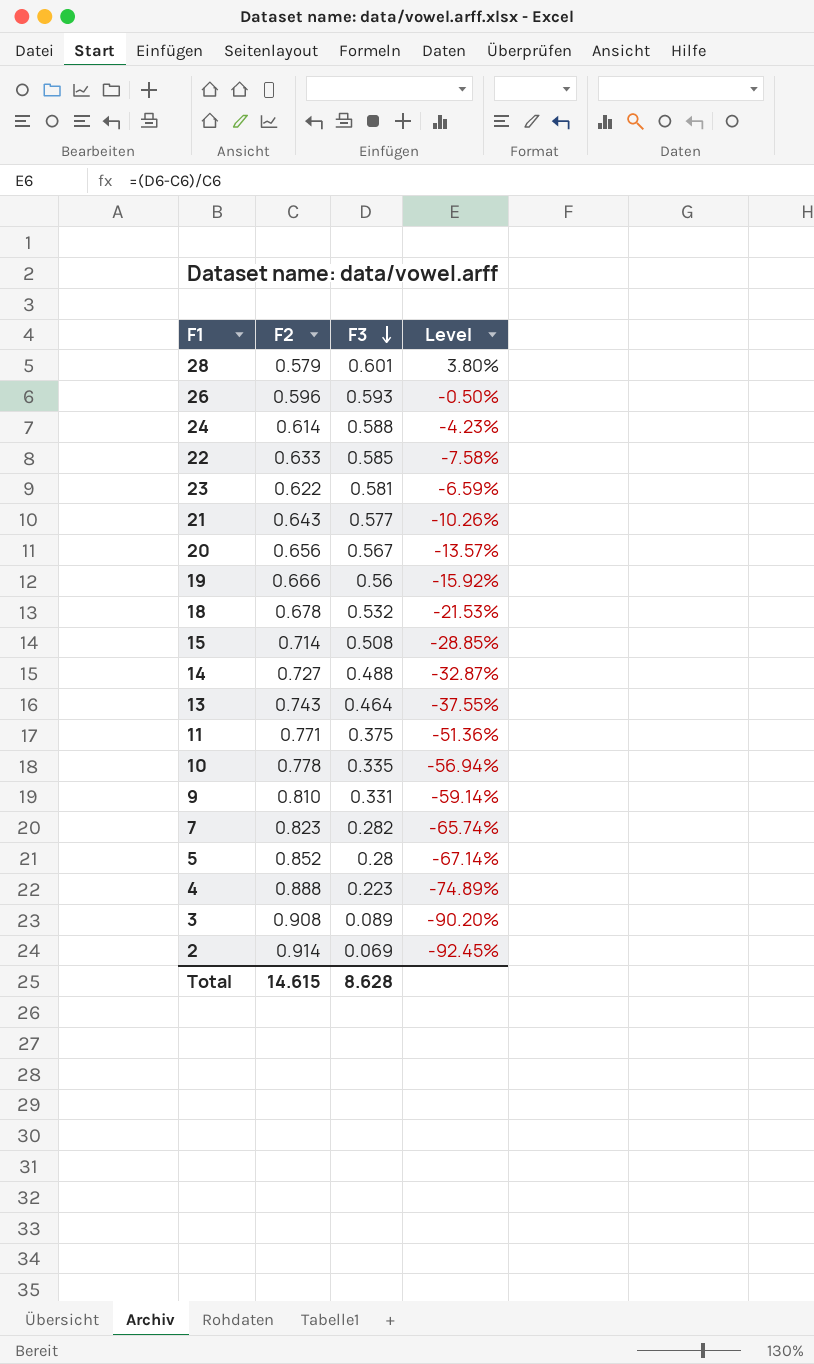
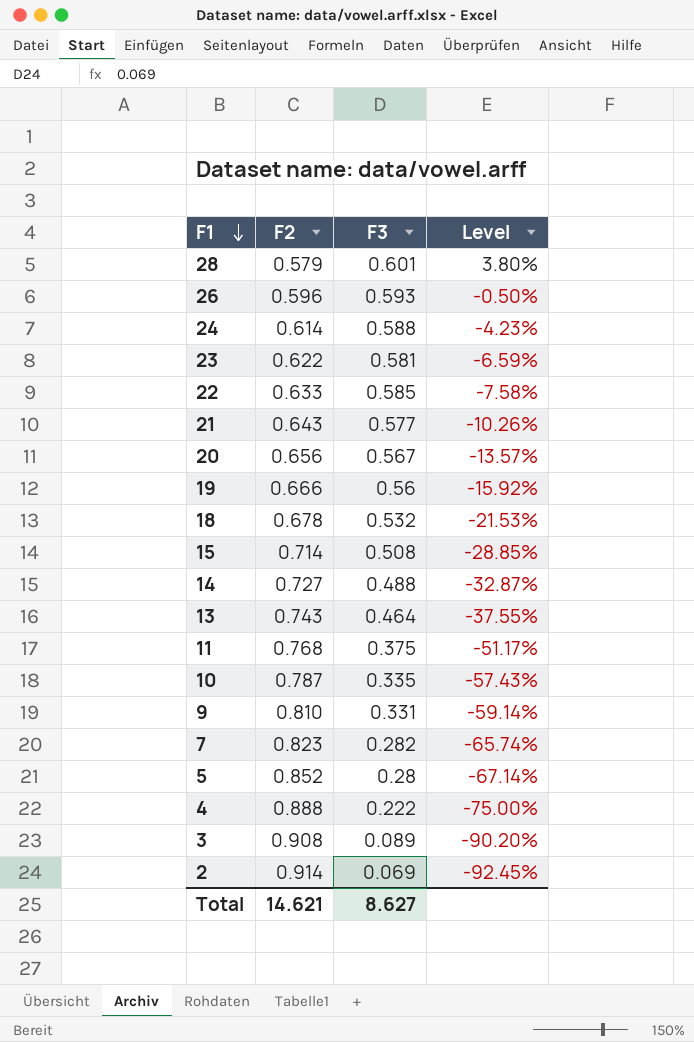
row order: F3 descending -> F1 descending
11 | F2: 0.771 -> 0.768
11 | Level: -51.36% -> -51.17%
10 | F2: 0.778 -> 0.787
10 | Level: -56.94% -> -57.43%
4 | F3: 0.223 -> 0.222
4 | Level: -74.89% -> -75.00%
Total | F2: 14.615 -> 14.621
Total | F3: 8.628 -> 8.627

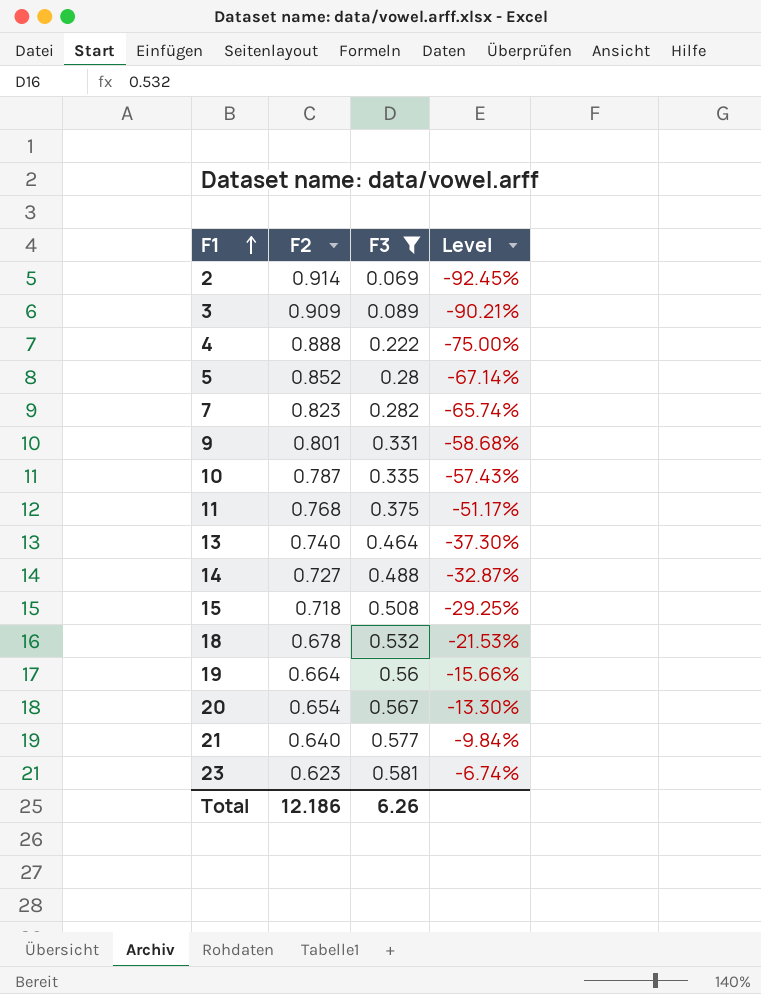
filter: none -> F3 <= 0.581
row order: F1 descending -> F1 ascending
3 | F2: 0.908 -> 0.909
3 | Level: -90.20% -> -90.21%
9 | F2: 0.810 -> 0.801
9 | Level: -59.14% -> -58.68%
13 | F2: 0.743 -> 0.740
13 | Level: -37.55% -> -37.30%
15 | F2: 0.714 -> 0.718
15 | Level: -28.85% -> -29.25%
19 | F2: 0.666 -> 0.664
19 | Level: -15.92% -> -15.66%
20 | F2: 0.656 -> 0.654
20 | Level: -13.57% -> -13.30%
21 | F2: 0.643 -> 0.640
21 | Level: -10.26% -> -9.84%
23 | F2: 0.622 -> 0.623
23 | Level: -6.59% -> -6.74%
Total | F2: 14.621 -> 12.186
Total | F3: 8.627 -> 6.26

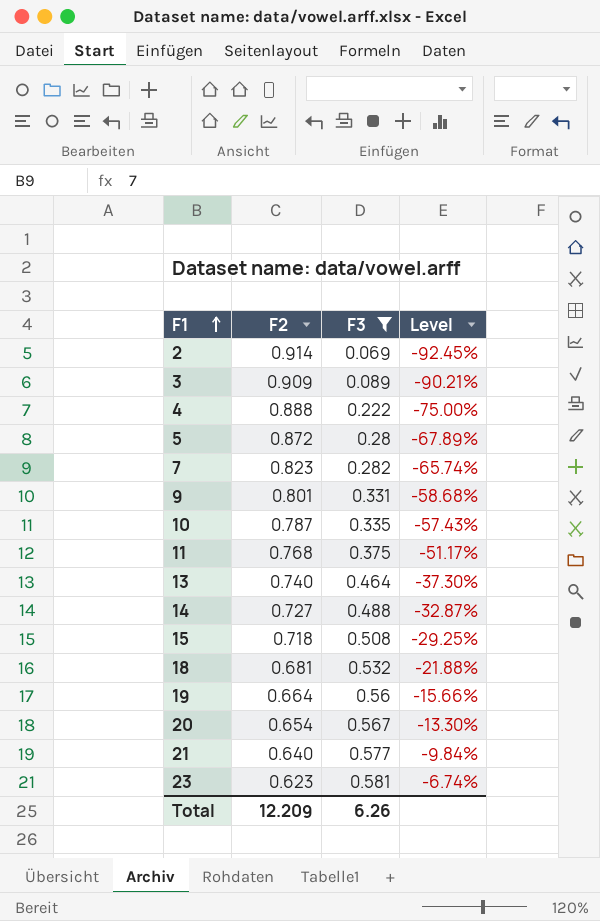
5 | F2: 0.852 -> 0.872
5 | Level: -67.14% -> -67.89%
18 | F2: 0.678 -> 0.681
18 | Level: -21.53% -> -21.88%
Total | F2: 12.186 -> 12.209

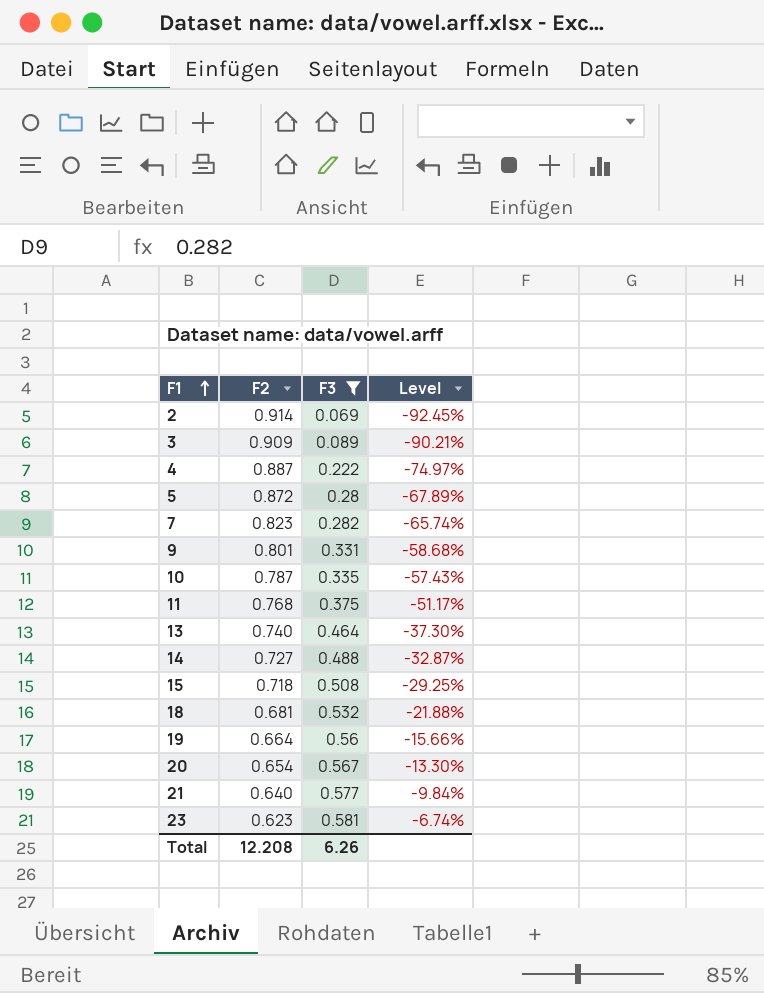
4 | F2: 0.888 -> 0.887
4 | Level: -75.00% -> -74.97%
Total | F2: 12.209 -> 12.208

